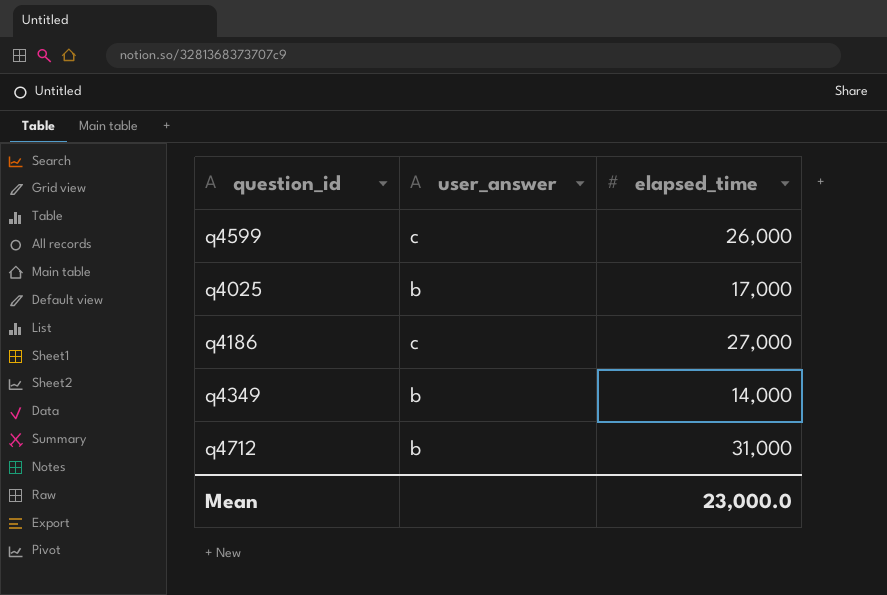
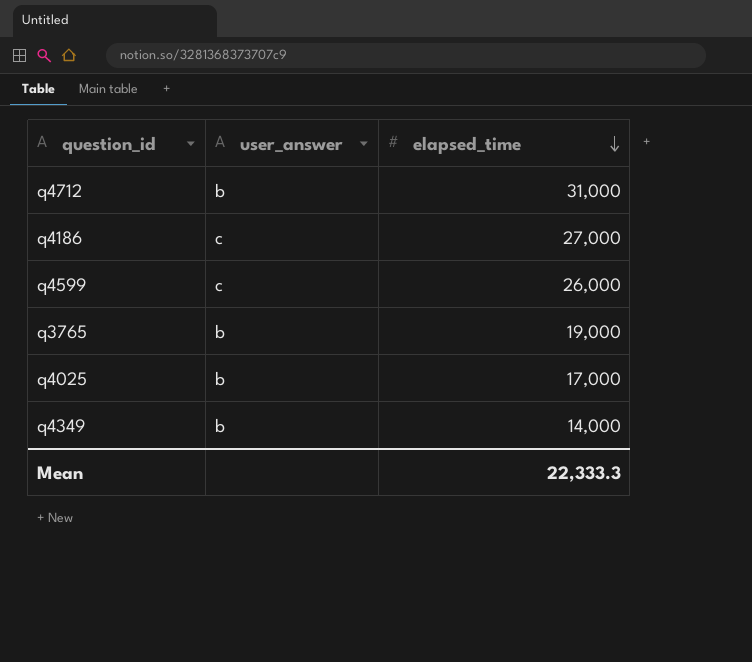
row order: none -> elapsed_time descending
row q3765: none -> b | 19,000
Mean | elapsed_time: 23,000.0 -> 22,333.3

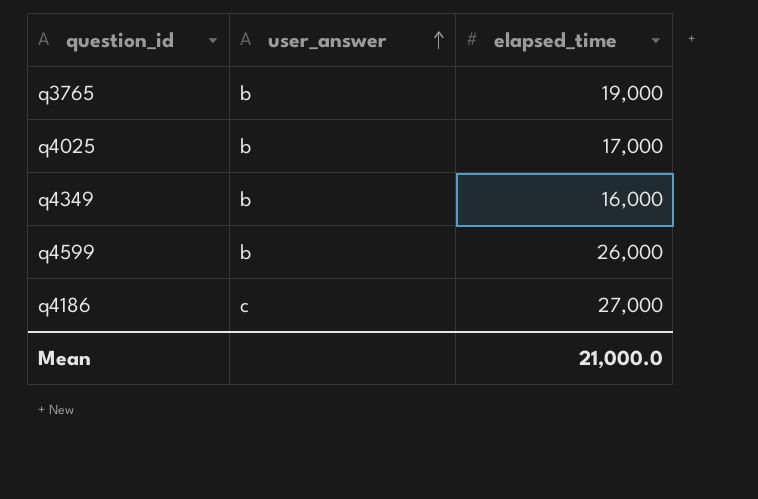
row order: elapsed_time descending -> user_answer ascending
row q4712: b | 31,000 -> none
q4349 | elapsed_time: 14,000 -> 16,000
q4599 | user_answer: c -> b
Mean | elapsed_time: 22,333.3 -> 21,000.0

